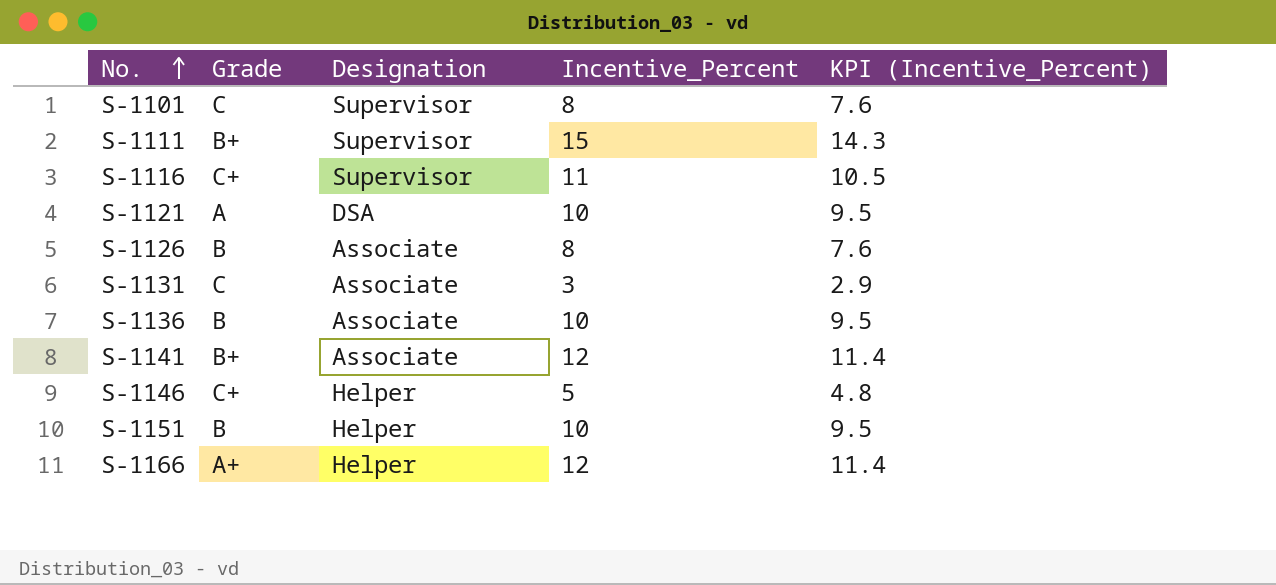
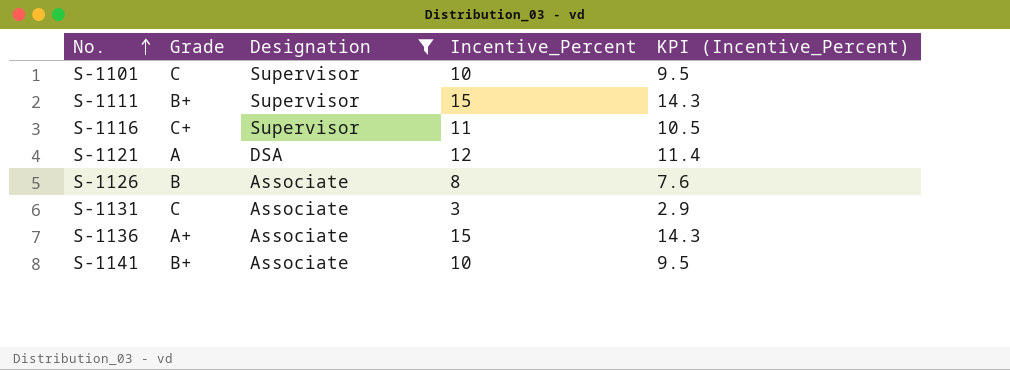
filter: none -> Designation != Helper
S-1101 | Incentive_Percent: 8 -> 10
S-1101 | KPI (Incentive_Percent): 7.6 -> 9.5
S-1121 | Incentive_Percent: 10 -> 12
S-1121 | KPI (Incentive_Percent): 9.5 -> 11.4
S-1136 | Grade: B -> A+
S-1136 | Incentive_Percent: 10 -> 15
S-1136 | KPI (Incentive_Percent): 9.5 -> 14.3
S-1141 | Incentive_Percent: 12 -> 10
S-1141 | KPI (Incentive_Percent): 11.4 -> 9.5

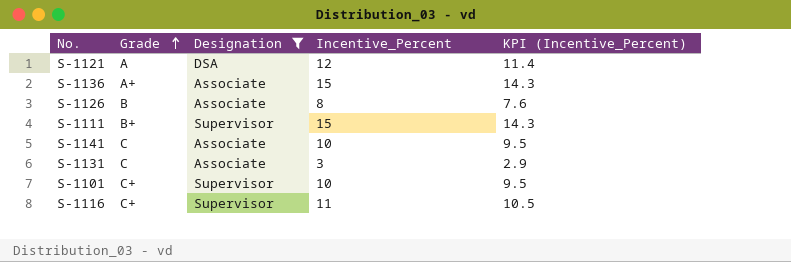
row order: No. ascending -> Grade ascending
S-1141 | Grade: B+ -> C
S-1101 | Grade: C -> C+

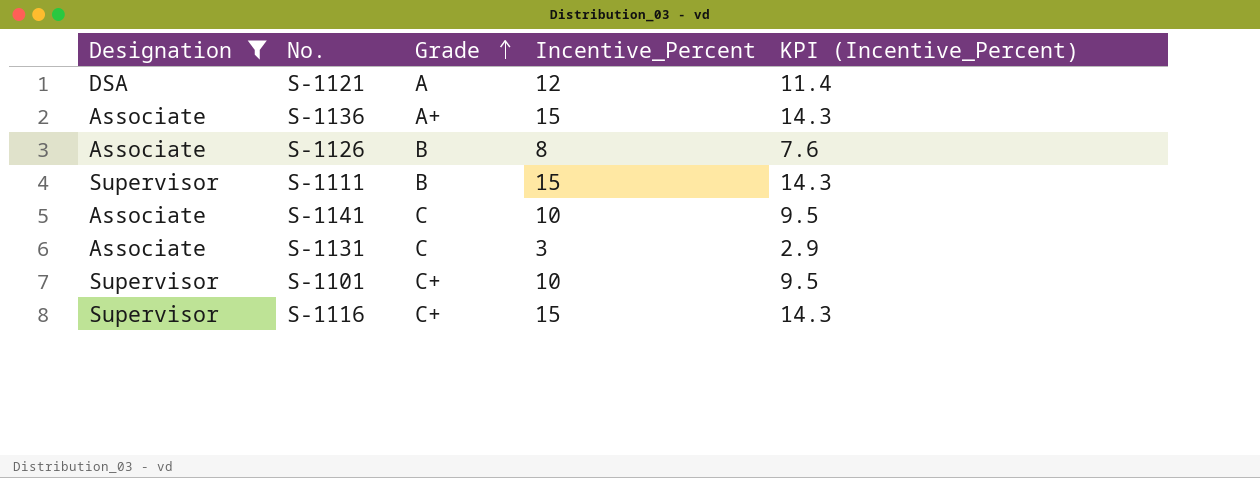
column Designation | position: 3 -> 1
S-1111 | Grade: B+ -> B
S-1116 | Incentive_Percent: 11 -> 15
S-1116 | KPI (Incentive_Percent): 10.5 -> 14.3

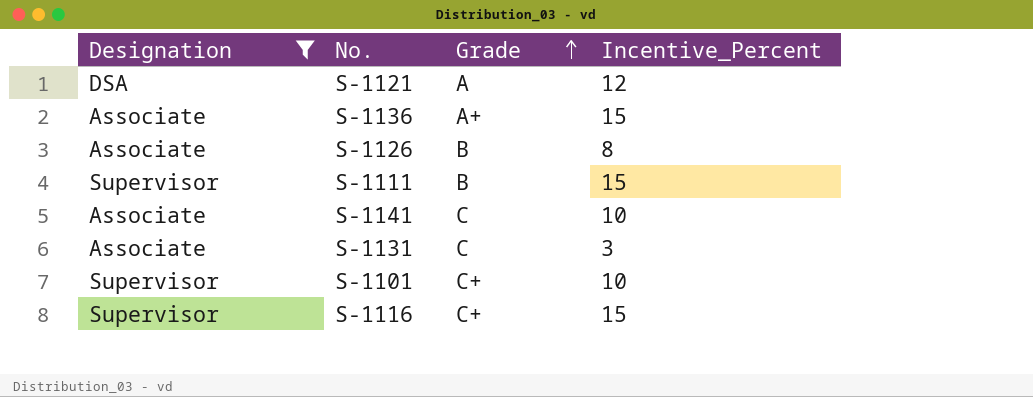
column KPI (Incentive_Percent) | formula: [Incentive_Percent] * 0.95 -> none

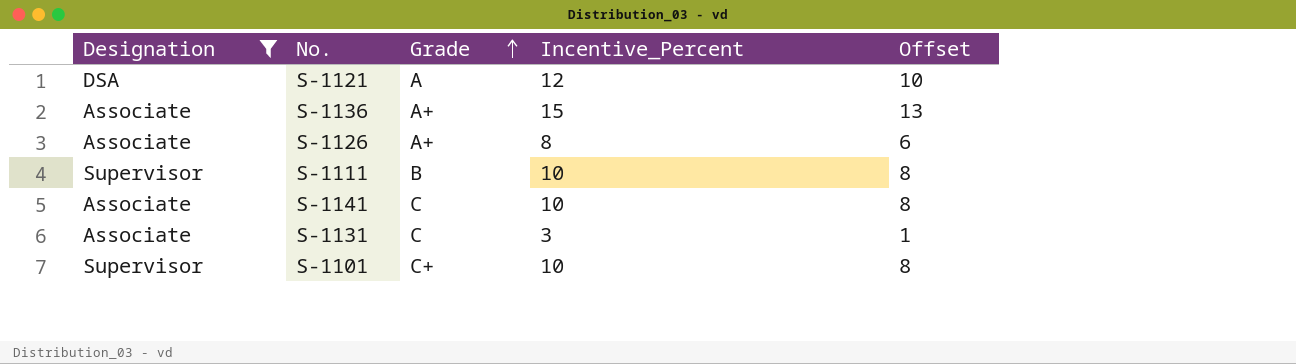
column Offset | formula: none -> [Incentive_Percent] - 2
row S-1116: Supervisor | C+ | 15 -> none
S-1126 | Grade: B -> A+
S-1111 | Incentive_Percent: 15 -> 10

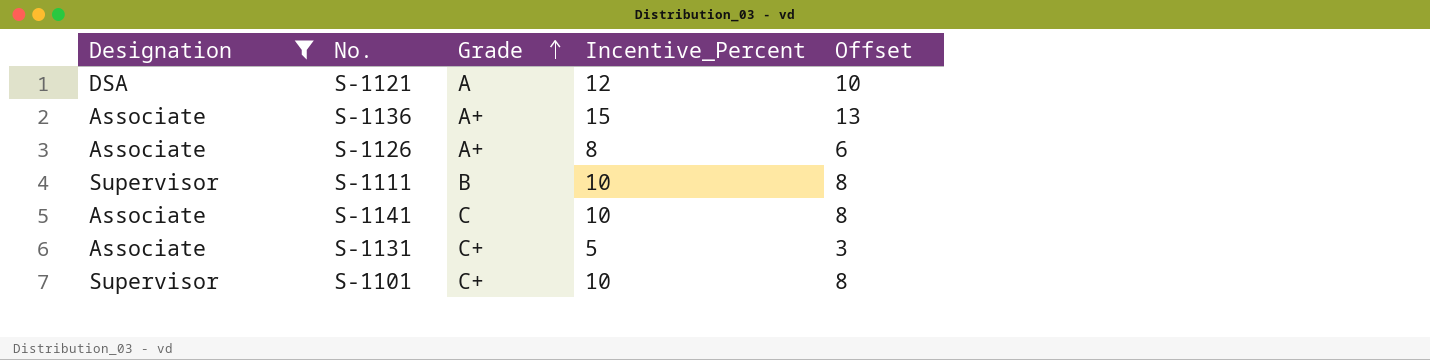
S-1131 | Grade: C -> C+
S-1131 | Incentive_Percent: 3 -> 5
S-1131 | Offset: 1 -> 3

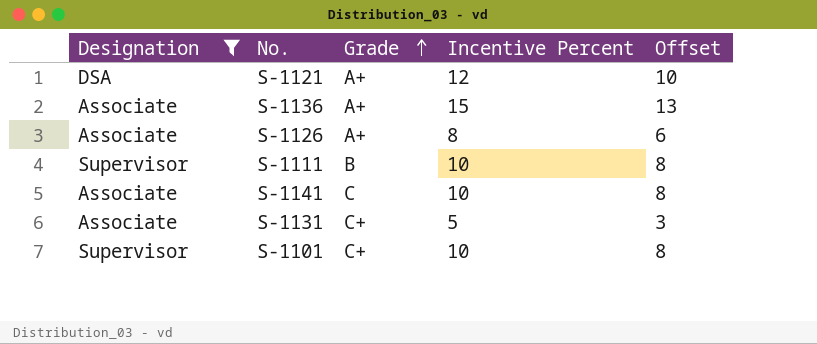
column name: Incentive_Percent -> Incentive Percent
S-1121 | Grade: A -> A+

